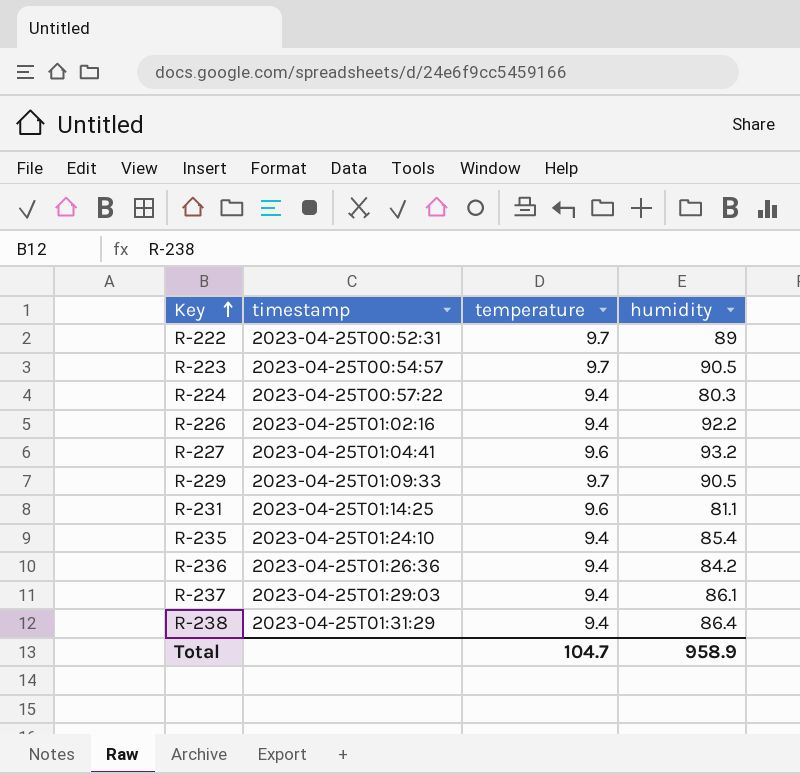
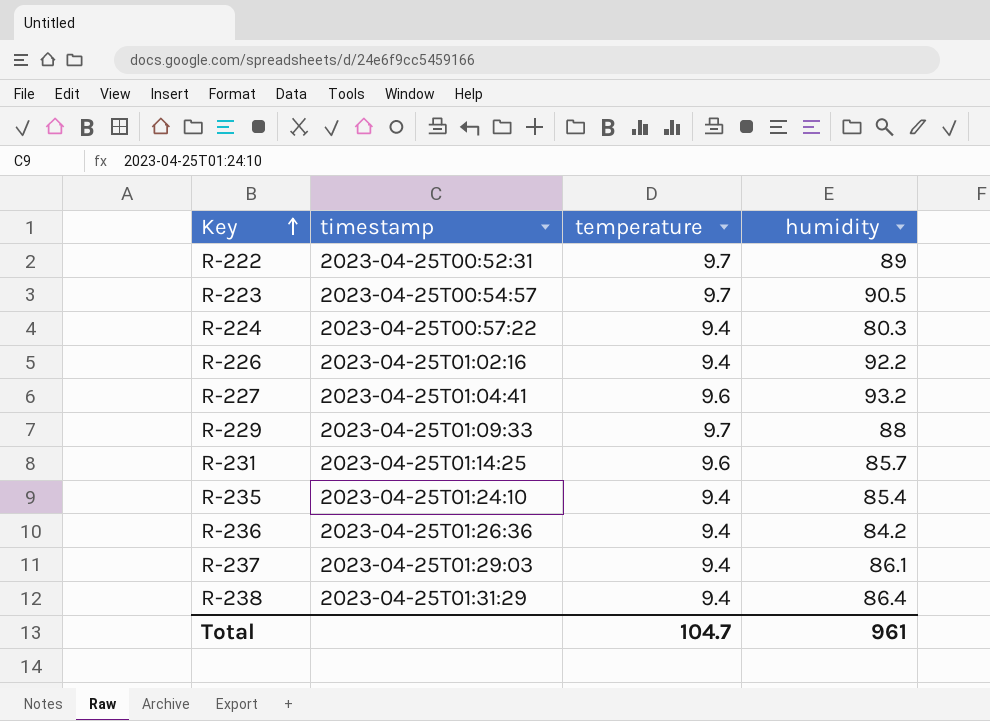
R-229 | humidity: 90.5 -> 88
R-231 | humidity: 81.1 -> 85.7
Total | humidity: 958.9 -> 961

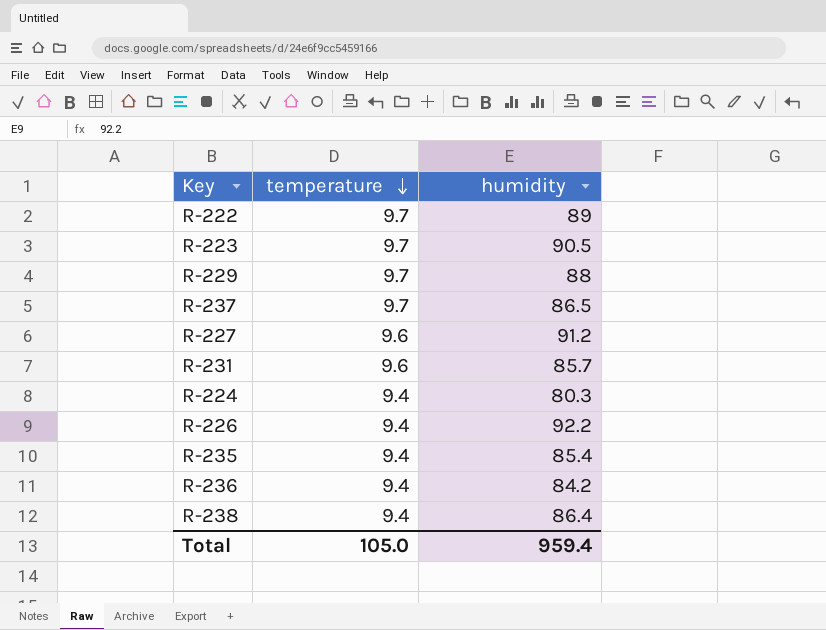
row order: Key ascending -> temperature descending
column timestamp | position: 2 -> none
R-237 | temperature: 9.4 -> 9.7
R-237 | humidity: 86.1 -> 86.5
R-227 | humidity: 93.2 -> 91.2
Total | temperature: 104.7 -> 105.0
Total | humidity: 961 -> 959.4

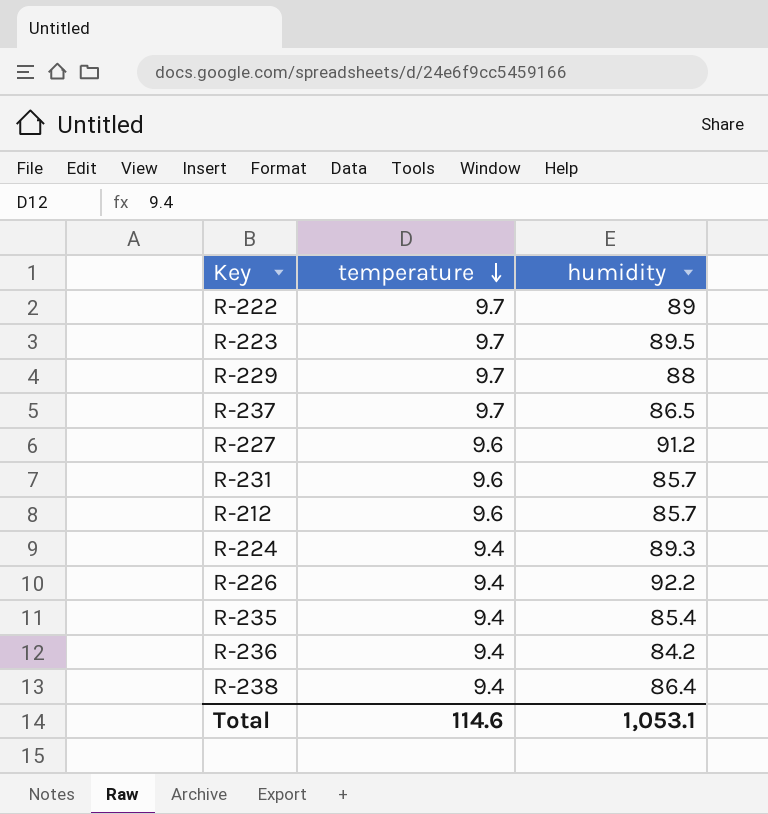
R-223 | humidity: 90.5 -> 89.5
row R-212: none -> 9.6 | 85.7
R-224 | humidity: 80.3 -> 89.3
Total | temperature: 105.0 -> 114.6
Total | humidity: 959.4 -> 1,053.1

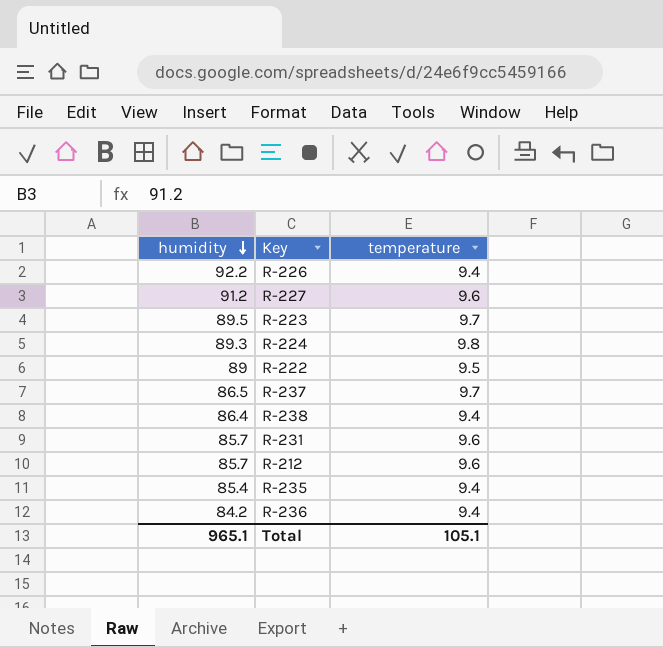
row order: temperature descending -> humidity descending
column humidity | position: 3 -> 1
row R-229: 9.7 | 88 -> none
R-224 | temperature: 9.4 -> 9.8
R-222 | temperature: 9.7 -> 9.5
Total | humidity: 1,053.1 -> 965.1
Total | temperature: 114.6 -> 105.1

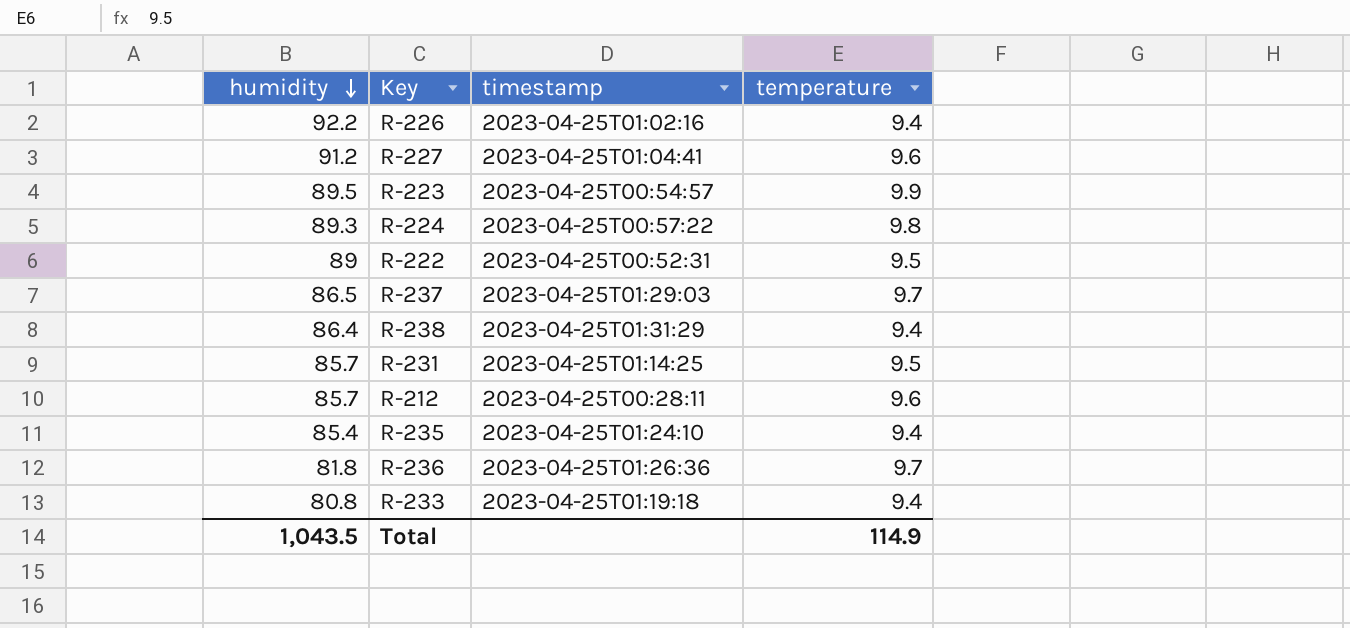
column timestamp | position: none -> 3
R-223 | temperature: 9.7 -> 9.9
R-231 | temperature: 9.6 -> 9.5
R-236 | humidity: 84.2 -> 81.8
R-236 | temperature: 9.4 -> 9.7
row R-233: none -> 80.8 | 2023-04-25T01:19:18 | 9.4
Total | humidity: 965.1 -> 1,043.5
Total | temperature: 105.1 -> 114.9

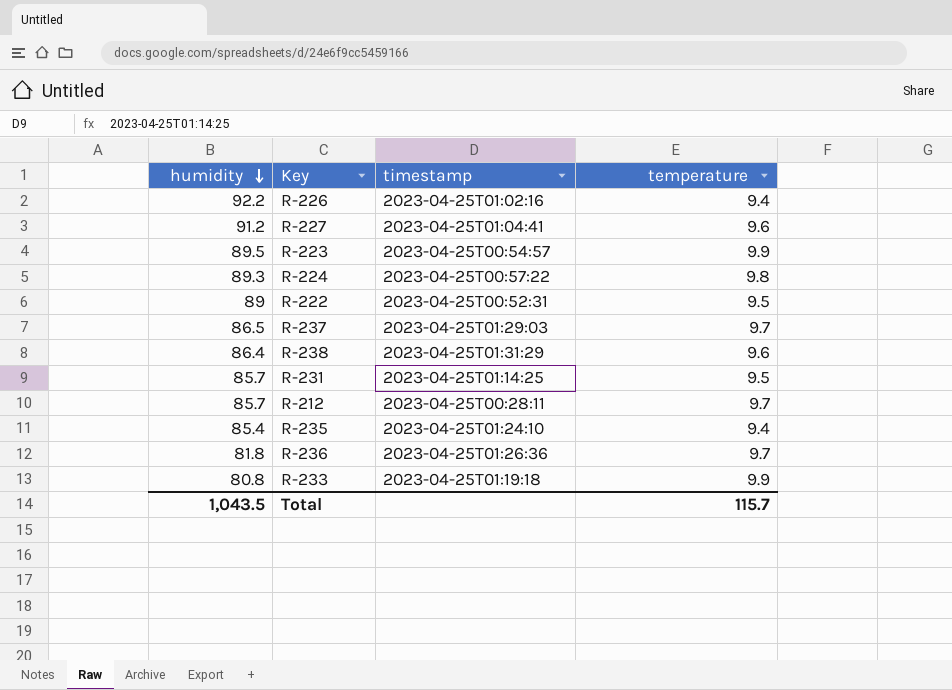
R-238 | temperature: 9.4 -> 9.6
R-212 | temperature: 9.6 -> 9.7
R-233 | temperature: 9.4 -> 9.9
Total | temperature: 114.9 -> 115.7

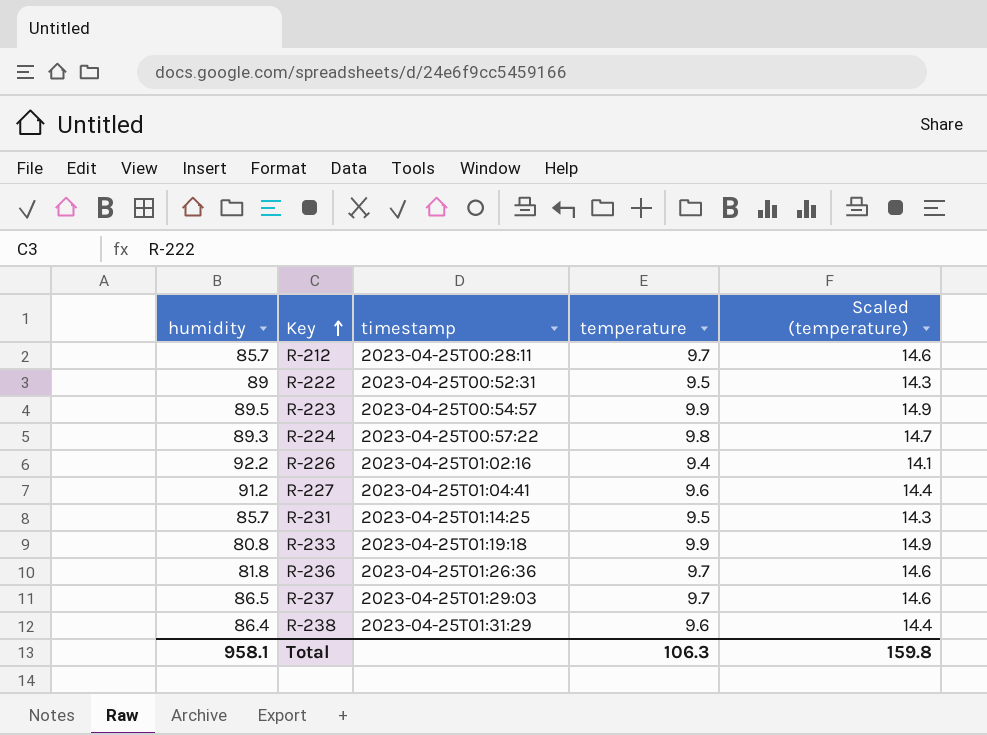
row order: humidity descending -> Key ascending
column Scaled (temperature) | formula: none -> [temperature] * 1.5
row R-235: 85.4 | 2023-04-25T01:24:10 | 9.4 -> none
Total | humidity: 1,043.5 -> 958.1
Total | temperature: 115.7 -> 106.3

